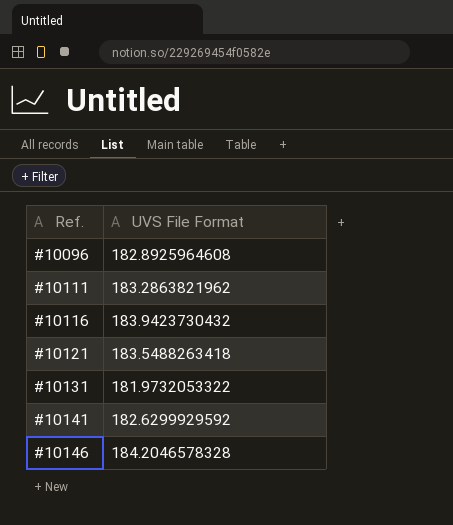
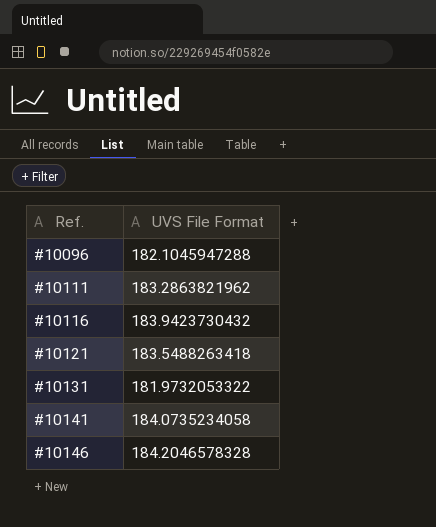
#10096 | UVS File Format: 182.8925964608 -> 182.1045947288
#10141 | UVS File Format: 182.6299929592 -> 184.0735234058

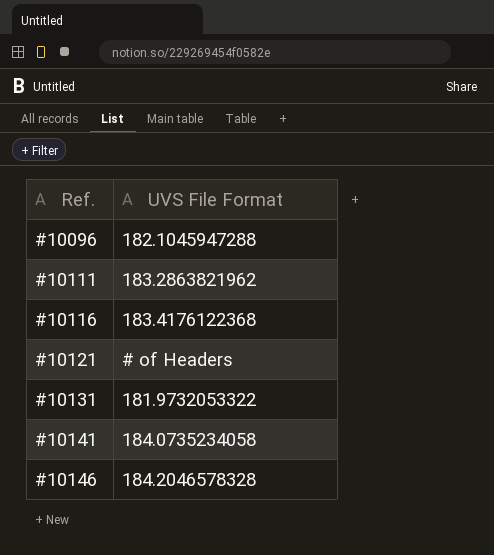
#10116 | UVS File Format: 183.9423730432 -> 183.4176122368
#10121 | UVS File Format: 183.5488263418 -> # of Headers

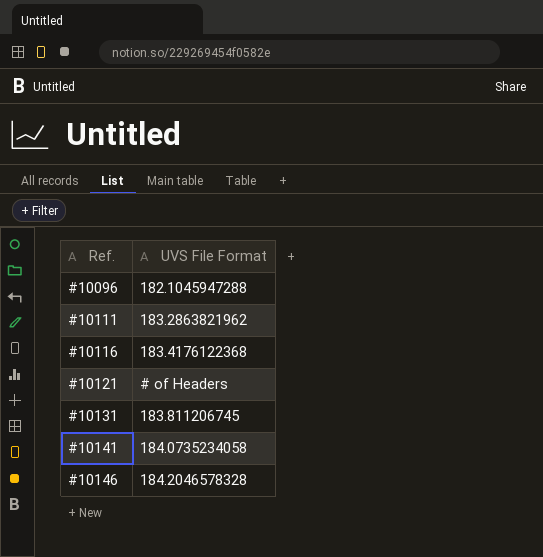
#10131 | UVS File Format: 181.9732053322 -> 183.811206745

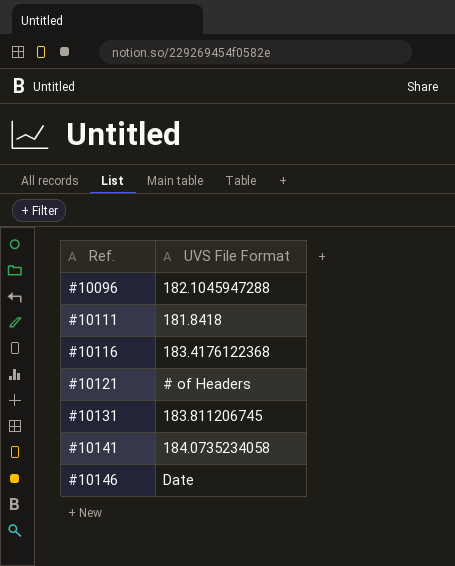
#10111 | UVS File Format: 183.2863821962 -> 181.8418
#10146 | UVS File Format: 184.2046578328 -> Date

